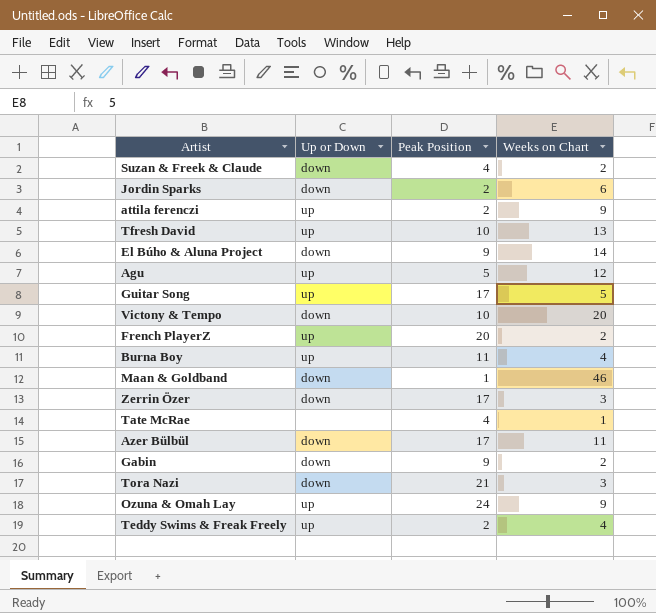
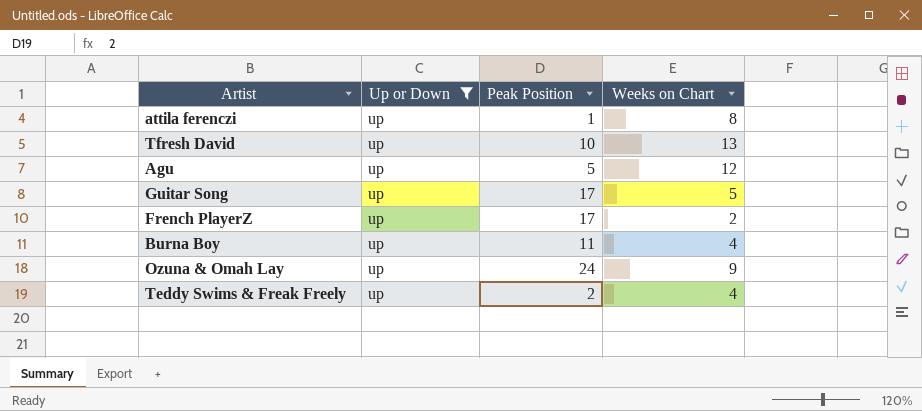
filter: none -> Up or Down = up
attila ferenczi | Peak Position: 2 -> 1
attila ferenczi | Weeks on Chart: 9 -> 8
French PlayerZ | Peak Position: 20 -> 17

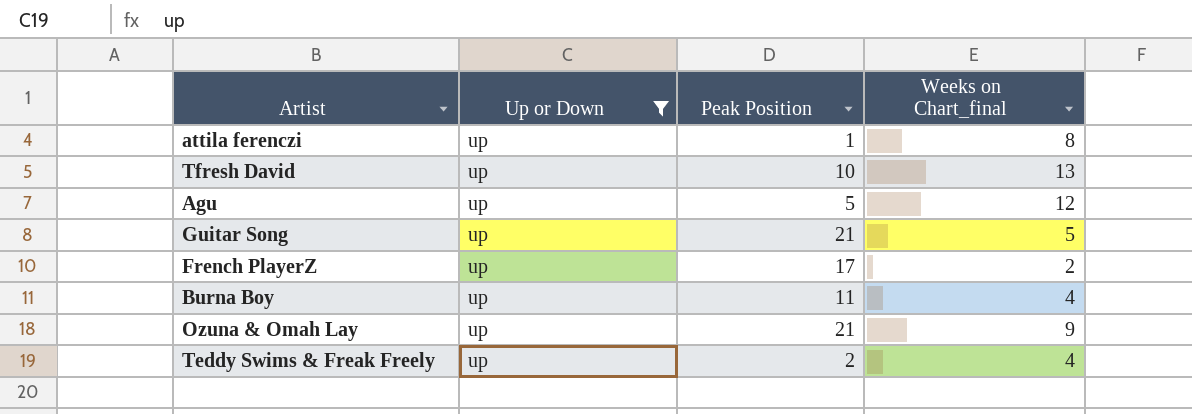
column name: Weeks on Chart -> Weeks on Chart_final
Guitar Song | Peak Position: 17 -> 21
Ozuna & Omah Lay | Peak Position: 24 -> 21

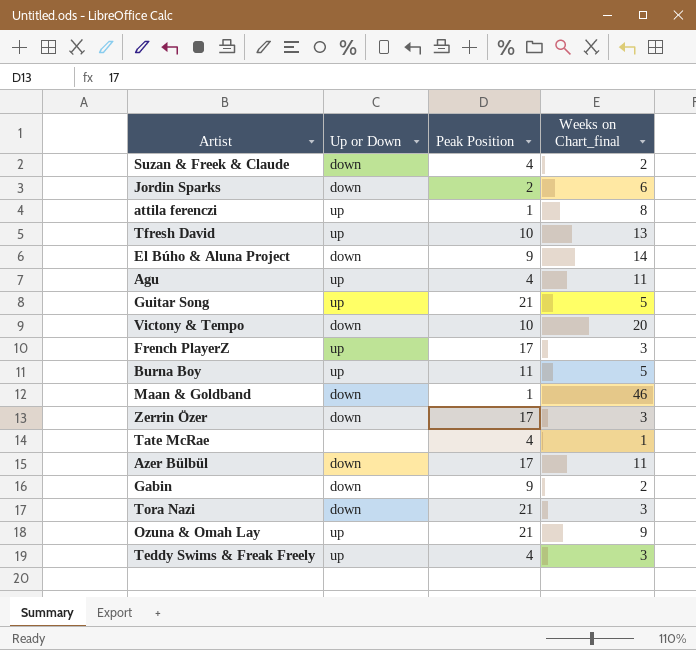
filter: Up or Down = up -> none
Agu | Peak Position: 5 -> 4
Agu | Weeks on Chart_final: 12 -> 11
French PlayerZ | Weeks on Chart_final: 2 -> 3
Burna Boy | Weeks on Chart_final: 4 -> 5
Teddy Swims & Freak Freely | Peak Position: 2 -> 4
Teddy Swims & Freak Freely | Weeks on Chart_final: 4 -> 3

